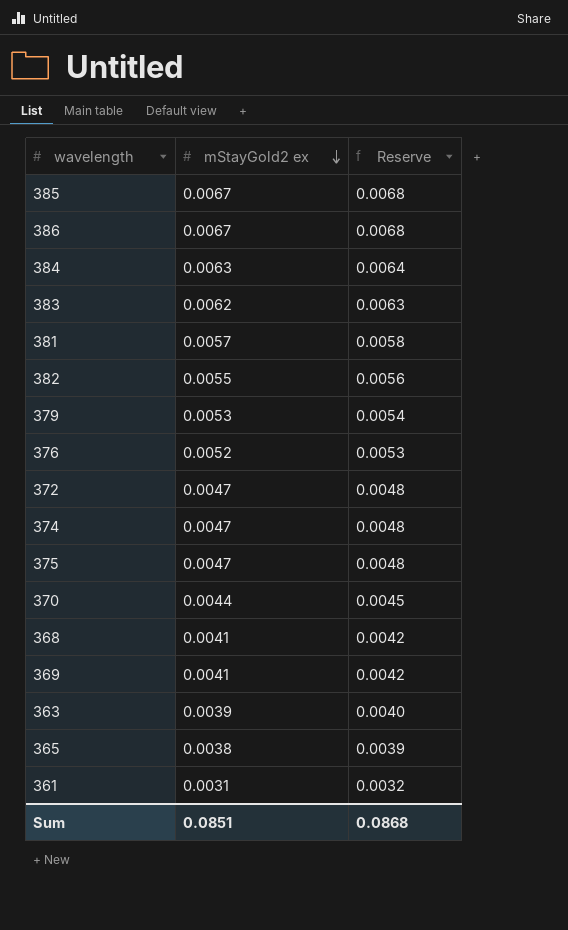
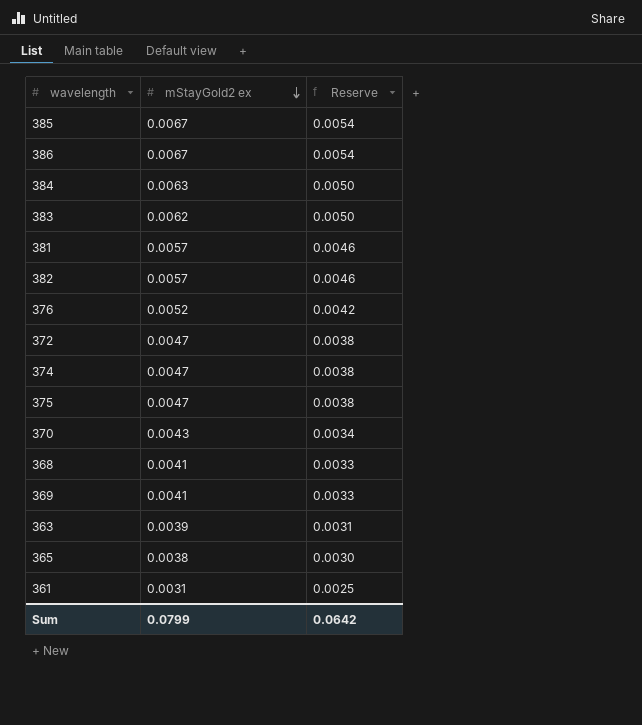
column Reserve | formula: [mStayGold2 ex] * 1.02 -> [mStayGold2 ex] * 0.8
row 379: 0.0053 | 0.0054 -> none
382 | mStayGold2 ex: 0.0055 -> 0.0057
370 | mStayGold2 ex: 0.0044 -> 0.0043
Sum | mStayGold2 ex: 0.0851 -> 0.0799
Sum | Reserve: 0.0868 -> 0.0642

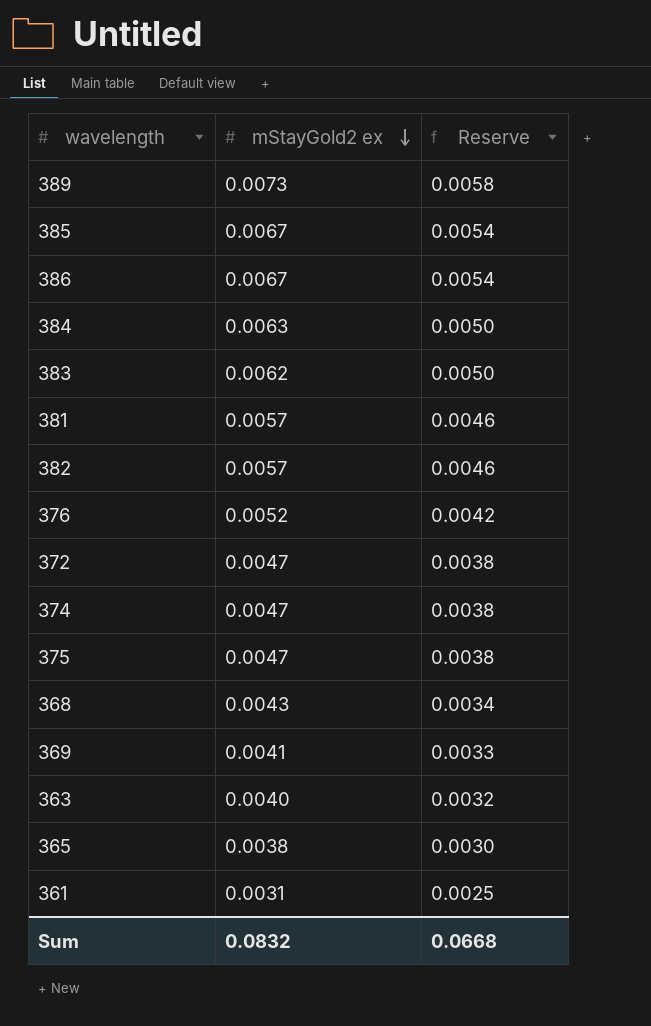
row 370: 0.0043 | 0.0034 -> none
row 389: none -> 0.0073 | 0.0058
368 | mStayGold2 ex: 0.0041 -> 0.0043
368 | Reserve: 0.0033 -> 0.0034
363 | mStayGold2 ex: 0.0039 -> 0.0040
363 | Reserve: 0.0031 -> 0.0032
Sum | mStayGold2 ex: 0.0799 -> 0.0832
Sum | Reserve: 0.0642 -> 0.0668

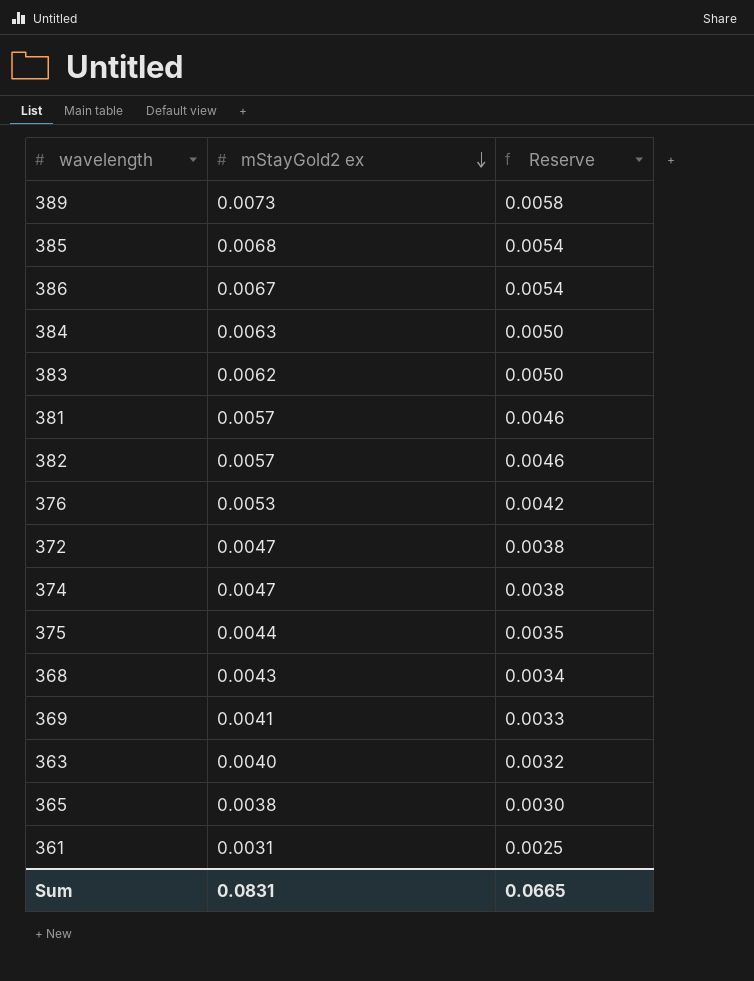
385 | mStayGold2 ex: 0.0067 -> 0.0068
376 | mStayGold2 ex: 0.0052 -> 0.0053
375 | mStayGold2 ex: 0.0047 -> 0.0044
375 | Reserve: 0.0038 -> 0.0035
Sum | mStayGold2 ex: 0.0832 -> 0.0831
Sum | Reserve: 0.0668 -> 0.0665

